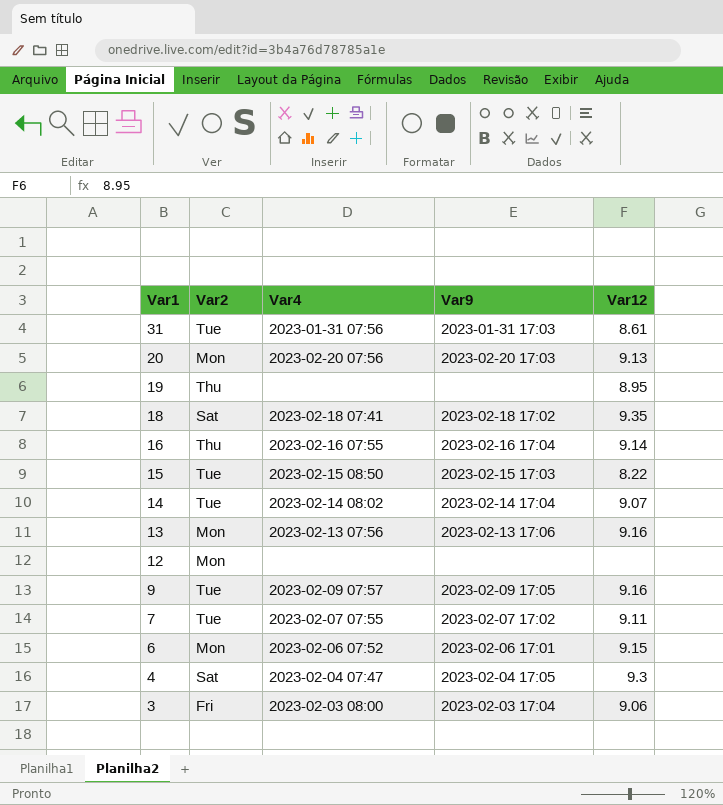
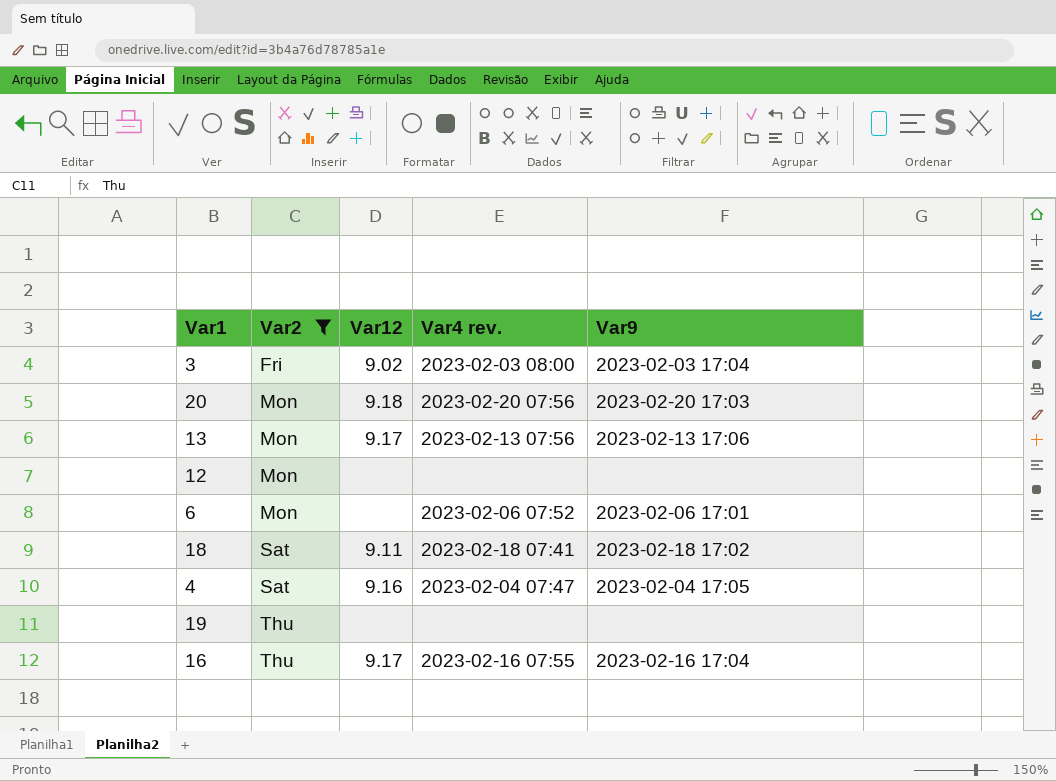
filter: none -> Var2 != Tue
row order: Var1 descending -> Var2 ascending
column Var12 | position: 5 -> 3
column name: Var4 -> Var4 rev.
3 | Var12: 9.06 -> 9.02
20 | Var12: 9.13 -> 9.18
13 | Var12: 9.16 -> 9.17
6 | Var12: 9.15 -> none
18 | Var12: 9.35 -> 9.11
4 | Var12: 9.3 -> 9.16
19 | Var12: 8.95 -> none
16 | Var12: 9.14 -> 9.17

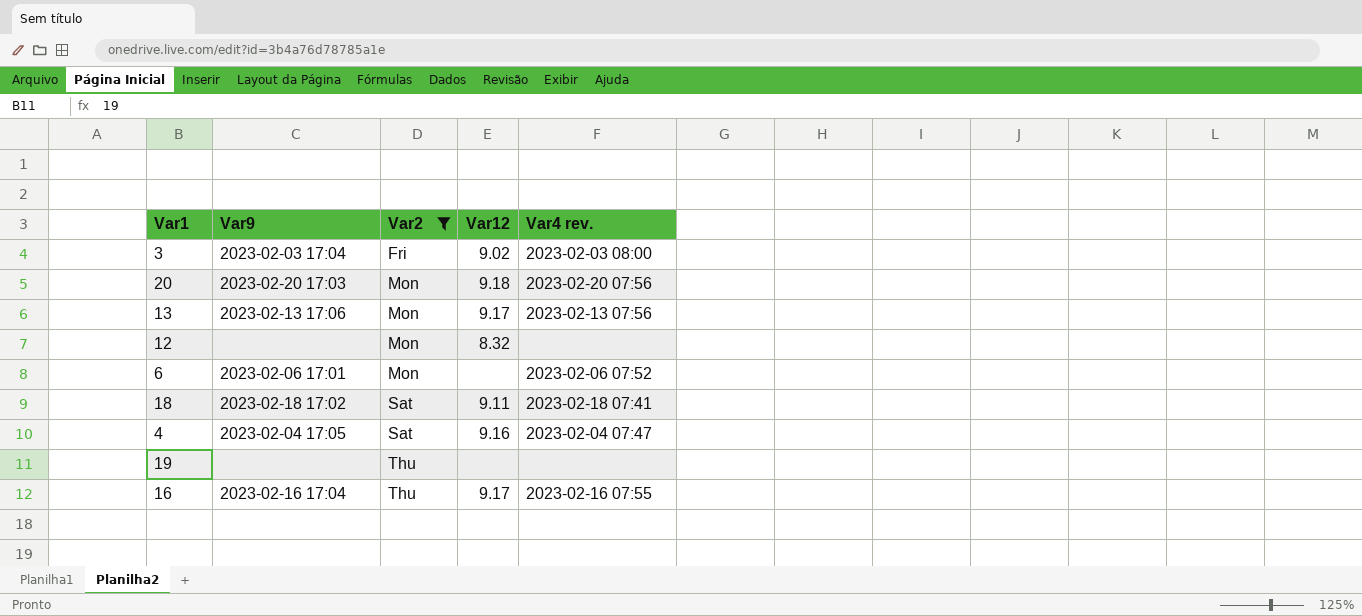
column Var9 | position: 5 -> 2
12 | Var12: none -> 8.32

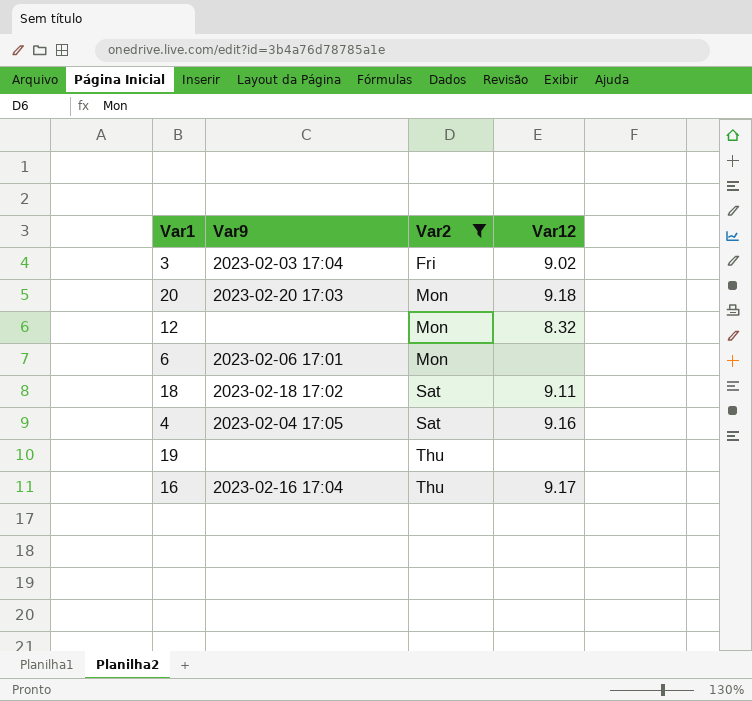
column Var4 rev. | position: 5 -> none
row 13: 2023-02-13 17:06 | Mon | 9.17 | 2023-02-13 07:56 -> none

